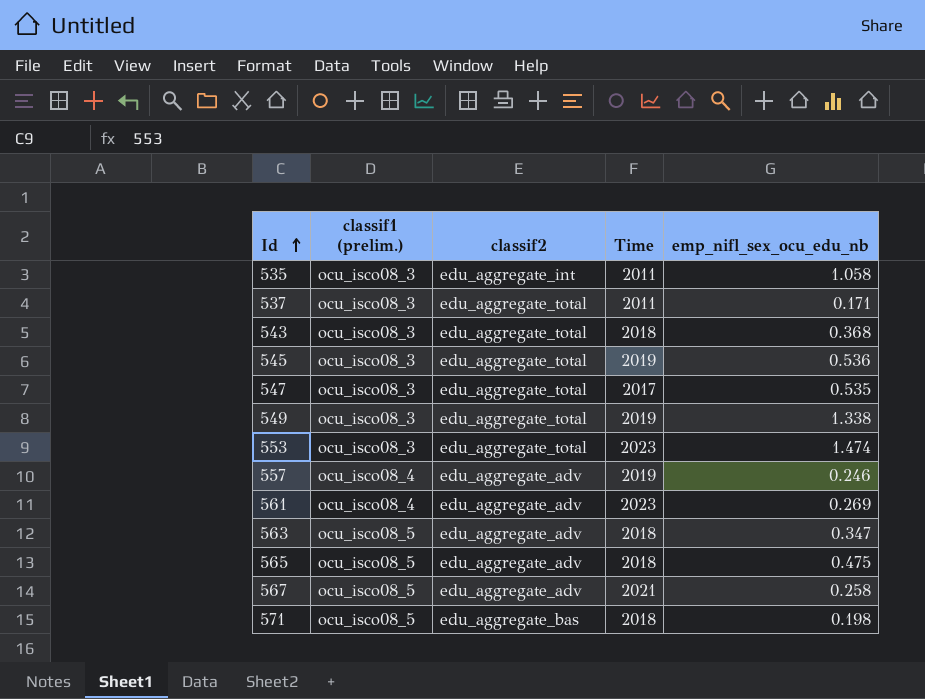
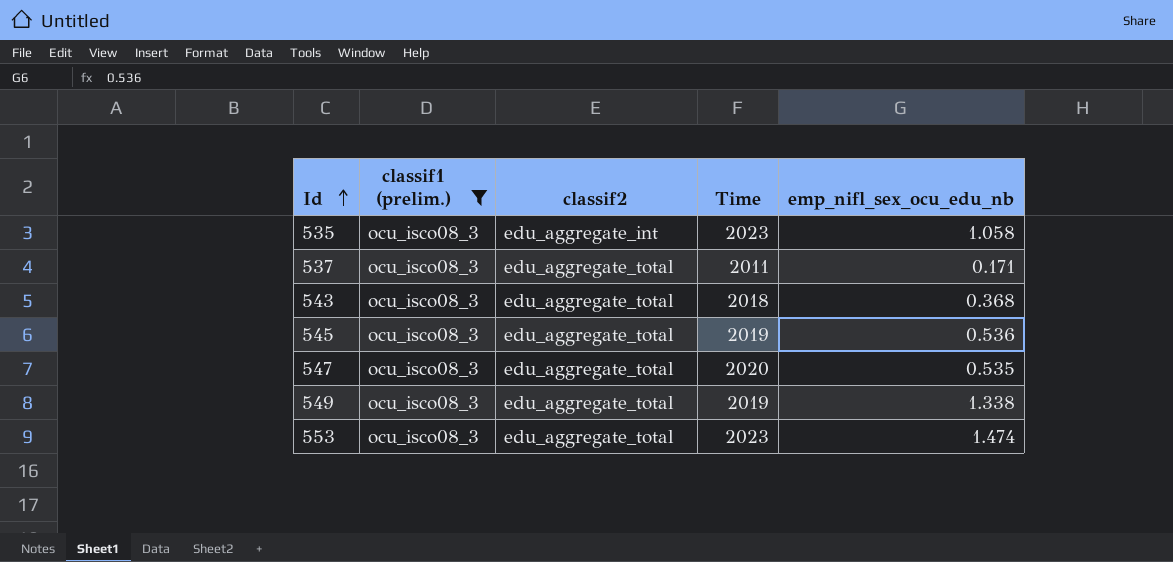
filter: none -> classif1 (prelim.) = ocu_isco08_3
535 | Time: 2011 -> 2023
547 | Time: 2017 -> 2020

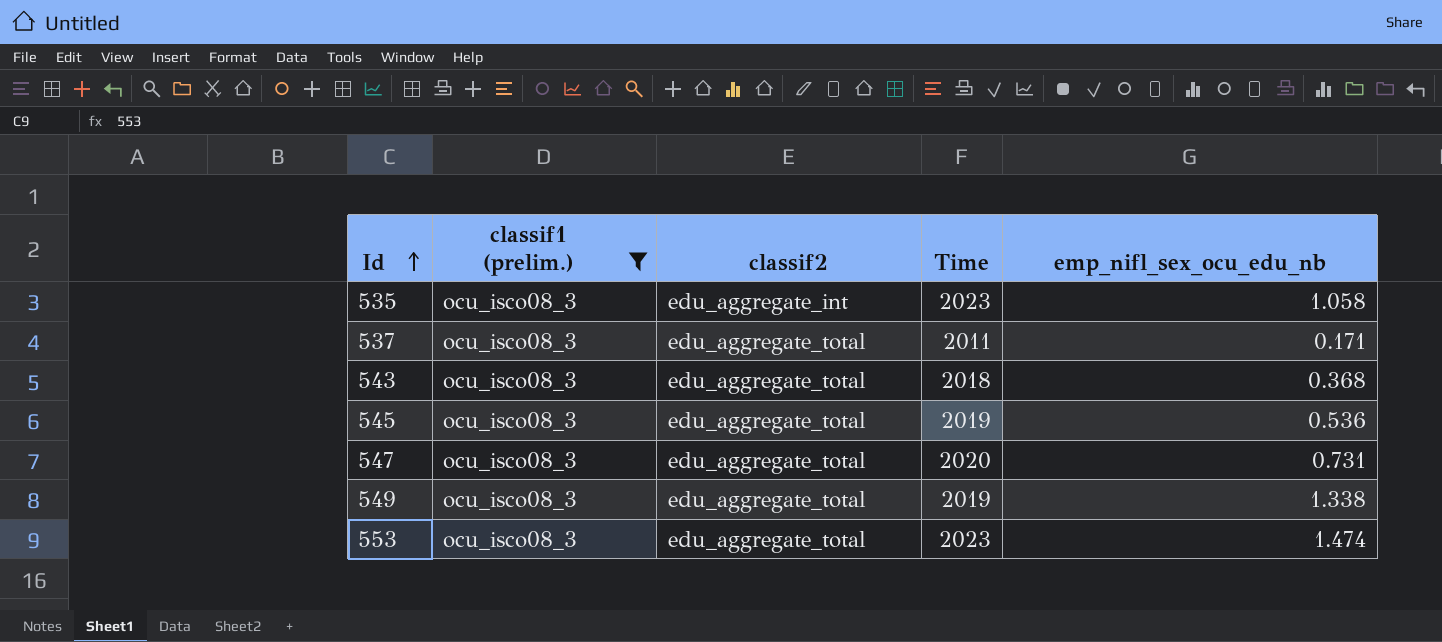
547 | emp_nifl_sex_ocu_edu_nb: 0.535 -> 0.731

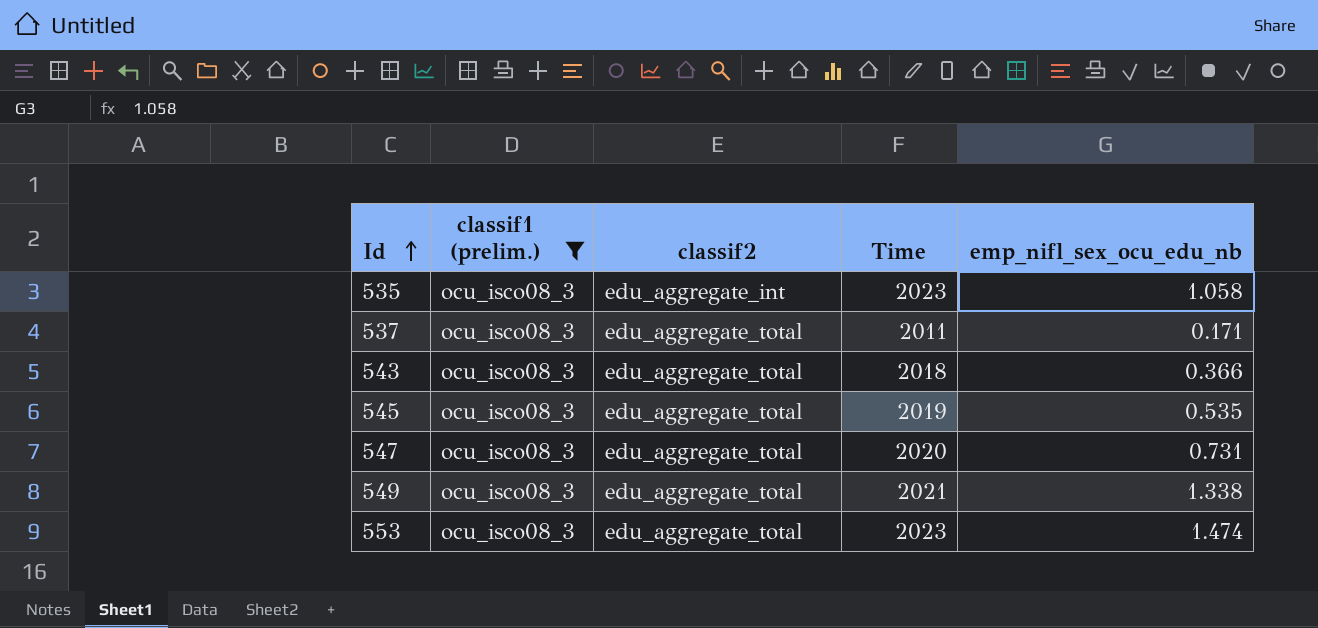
543 | emp_nifl_sex_ocu_edu_nb: 0.368 -> 0.366
545 | emp_nifl_sex_ocu_edu_nb: 0.536 -> 0.535
549 | Time: 2019 -> 2021

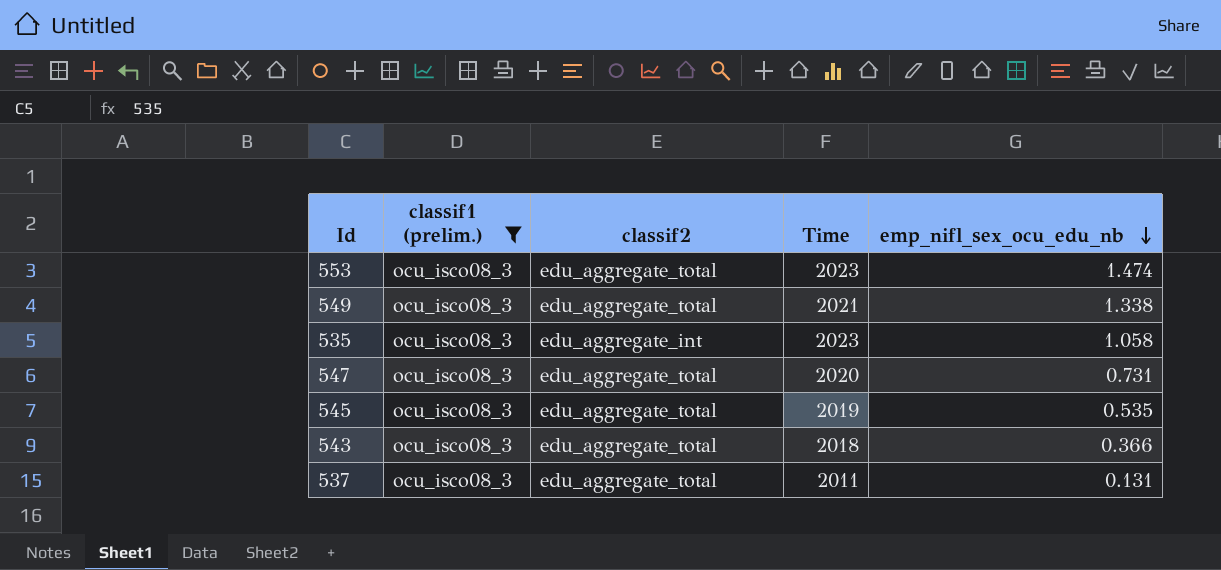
row order: Id ascending -> emp_nifl_sex_ocu_edu_nb descending
537 | emp_nifl_sex_ocu_edu_nb: 0.171 -> 0.131

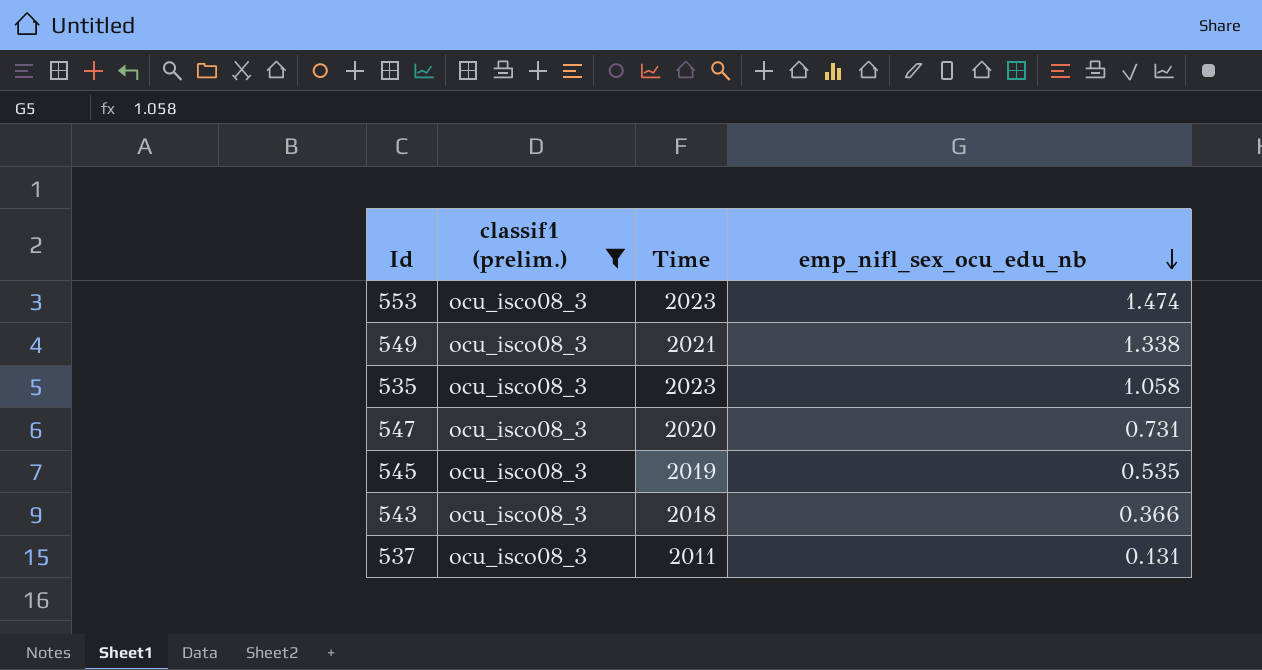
column classif2 | position: 3 -> none

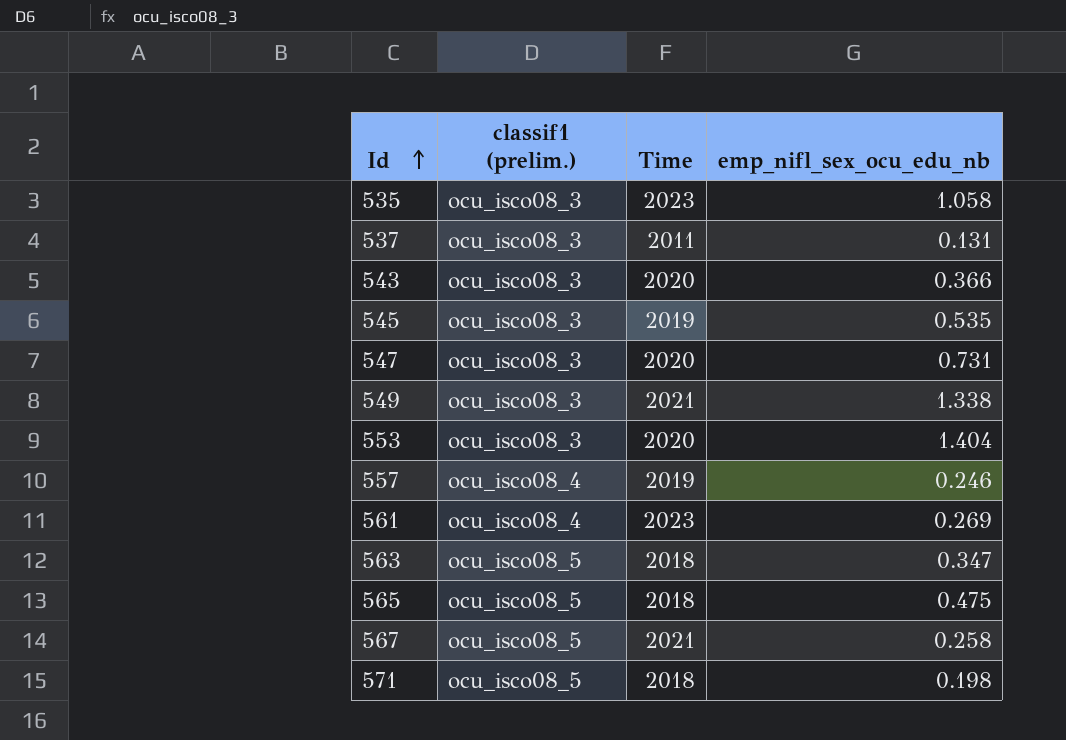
filter: classif1 (prelim.) = ocu_isco08_3 -> none
row order: emp_nifl_sex_ocu_edu_nb descending -> Id ascending
543 | Time: 2018 -> 2020
553 | Time: 2023 -> 2020
553 | emp_nifl_sex_ocu_edu_nb: 1.474 -> 1.404

